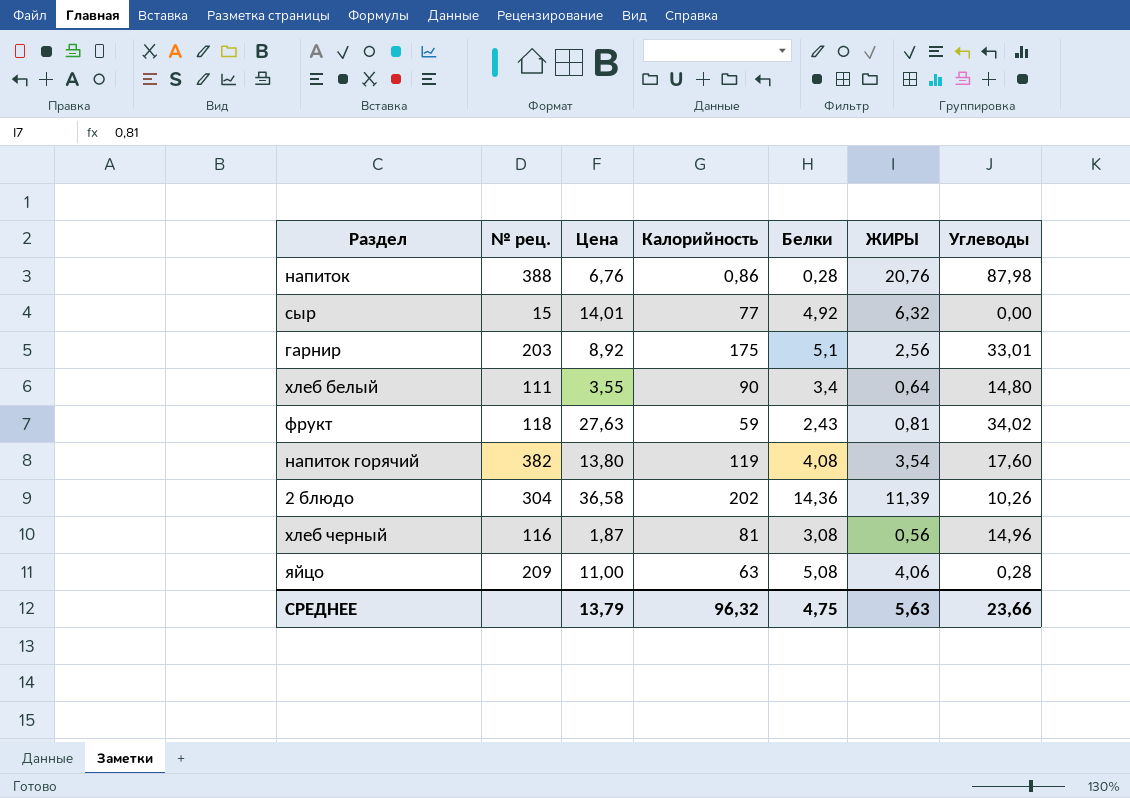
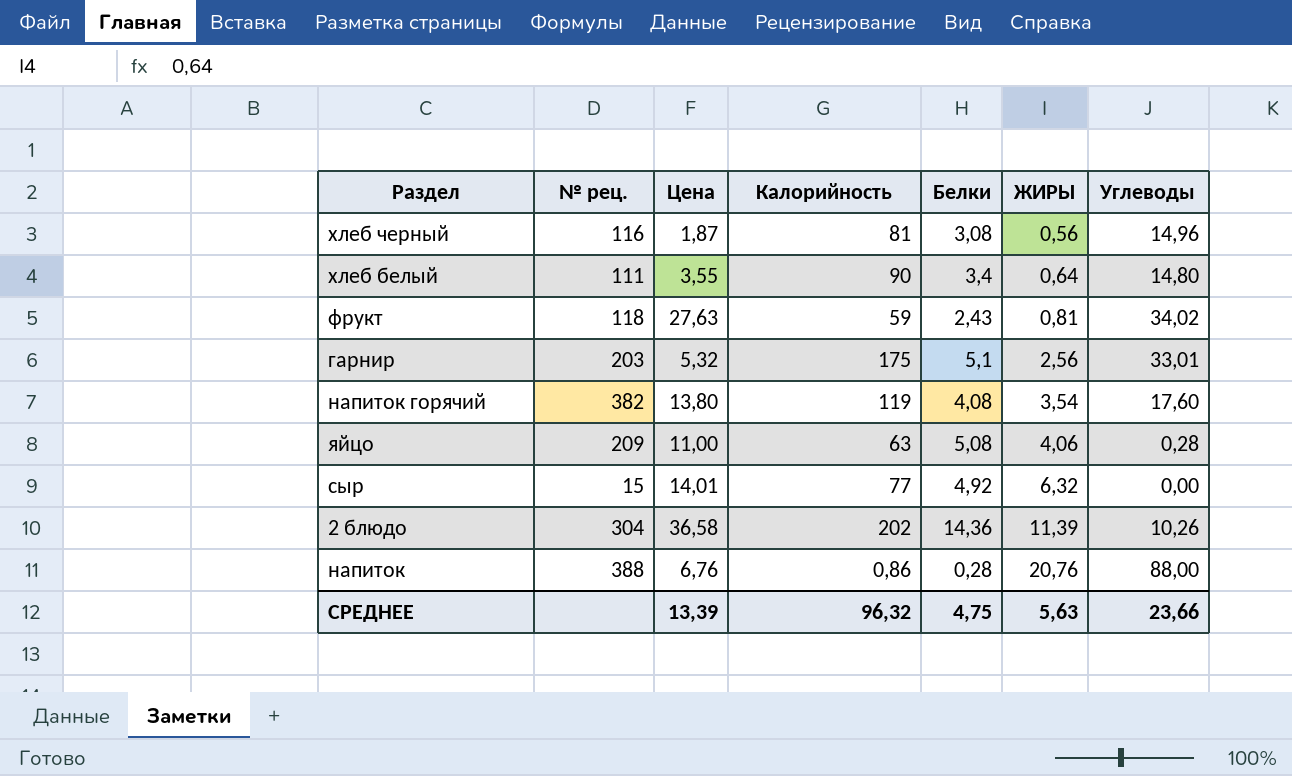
row order: none -> ЖИРЫ ascending
гарнир | Цена: 8,92 -> 5,32
напиток | Углеводы: 87,98 -> 88,00
СРЕДНЕЕ | Цена: 13,79 -> 13,39

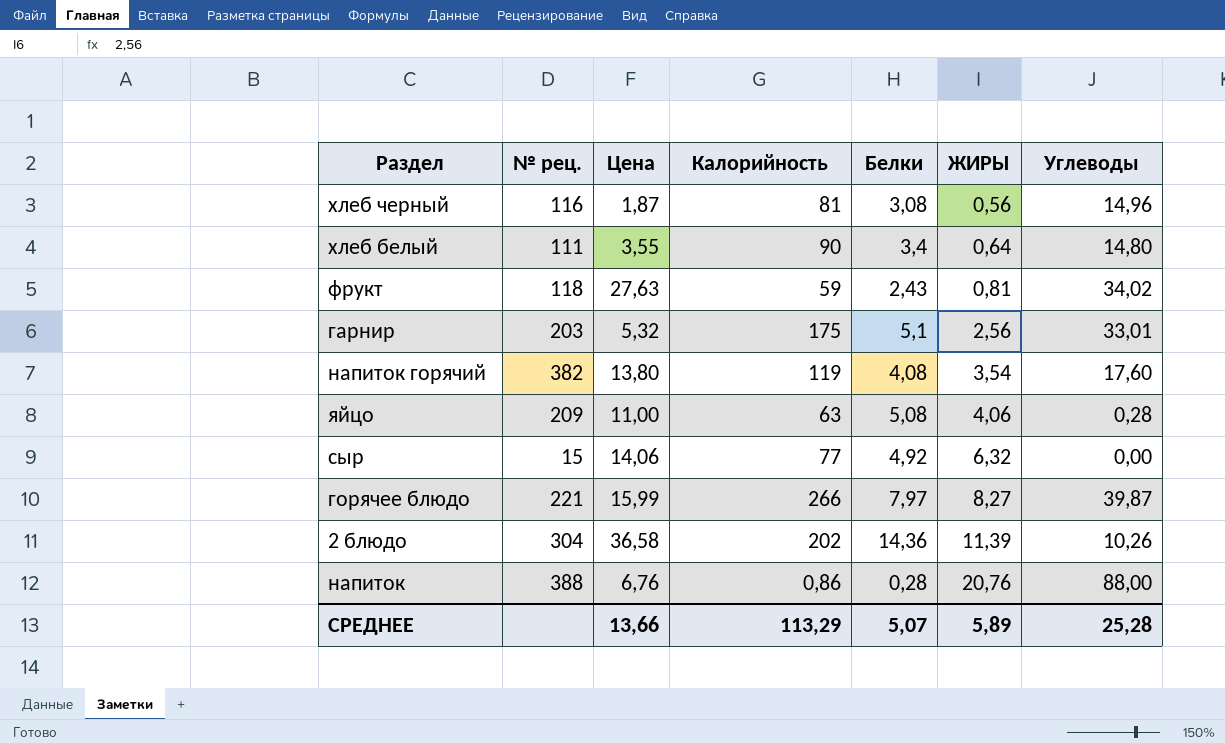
сыр | Цена: 14,01 -> 14,06
row горячее блюдо: none -> 221 | 15,99 | 266 | 7,97 | 8,27 | 39,87
СРЕДНЕЕ | Цена: 13,39 -> 13,66
СРЕДНЕЕ | Калорийность: 96,32 -> 113,29
СРЕДНЕЕ | Белки: 4,75 -> 5,07
СРЕДНЕЕ | ЖИРЫ: 5,63 -> 5,89
СРЕДНЕЕ | Углеводы: 23,66 -> 25,28

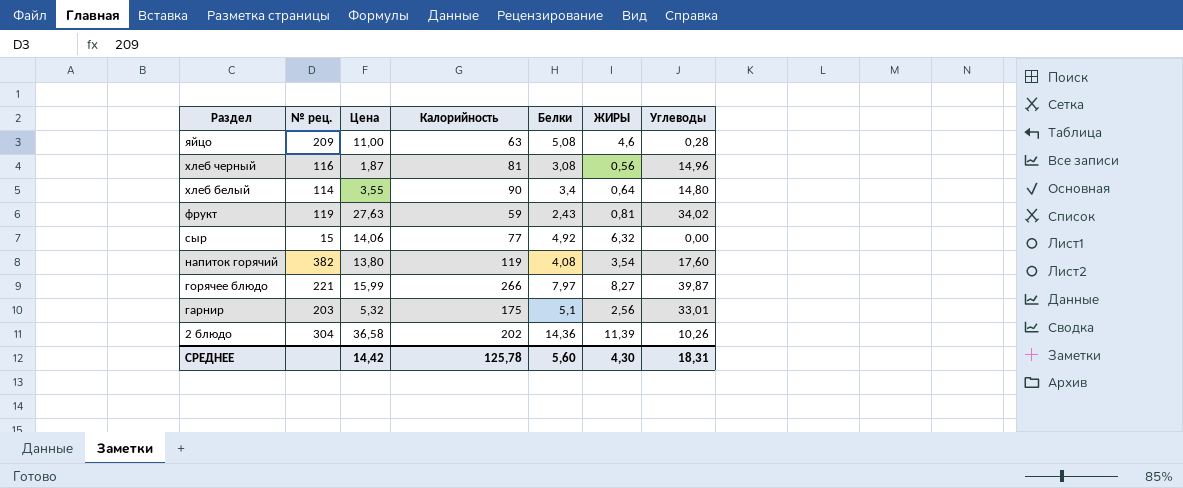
row order: ЖИРЫ ascending -> Раздел descending
row напиток: 388 | 6,76 | 0,86 | 0,28 | 20,76 | 88,00 -> none
яйцо | ЖИРЫ: 4,06 -> 4,6
хлеб белый | № рец.: 111 -> 114
фрукт | № рец.: 118 -> 119
СРЕДНЕЕ | Цена: 13,66 -> 14,42
СРЕДНЕЕ | Калорийность: 113,29 -> 125,78
СРЕДНЕЕ | Белки: 5,07 -> 5,60
СРЕДНЕЕ | ЖИРЫ: 5,89 -> 4,30
СРЕДНЕЕ | Углеводы: 25,28 -> 18,31

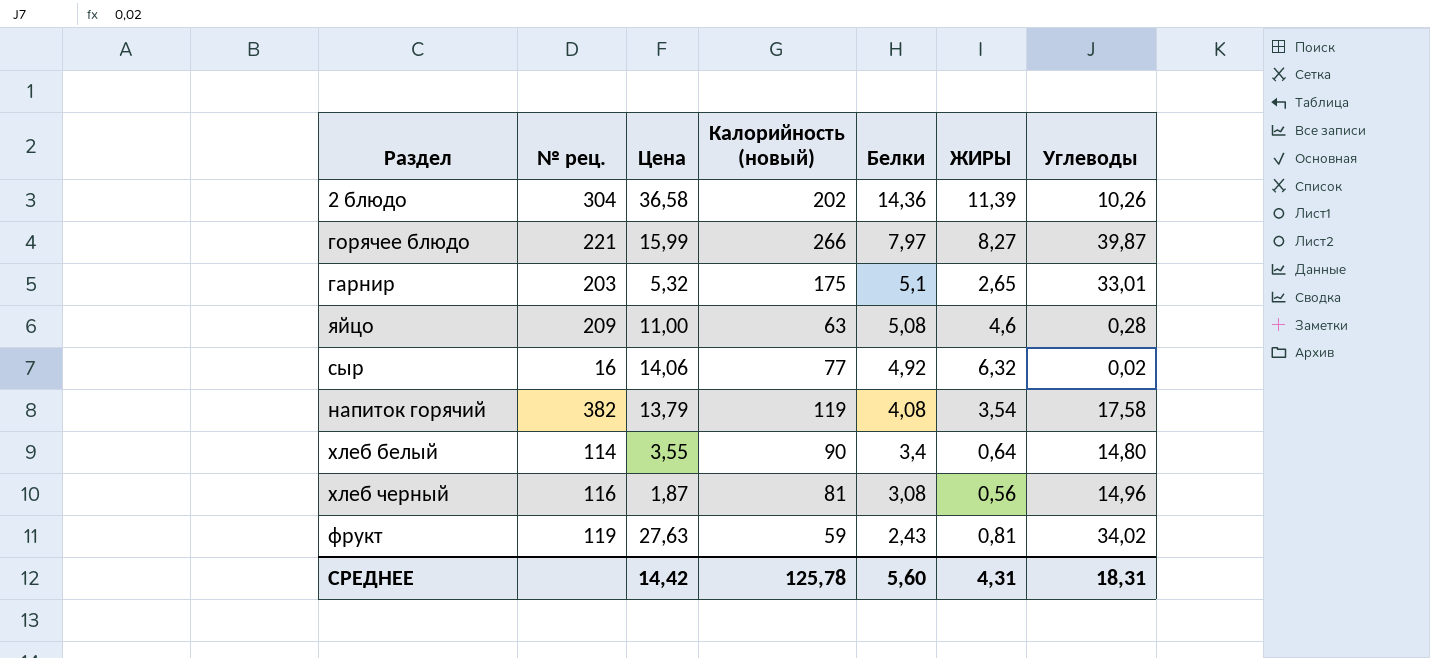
row order: Раздел descending -> Белки descending
column name: Калорийность -> Калорийность (новый)
гарнир | ЖИРЫ: 2,56 -> 2,65
сыр | № рец.: 15 -> 16
сыр | Углеводы: 0,00 -> 0,02
напиток горячий | Цена: 13,80 -> 13,79
напиток горячий | Углеводы: 17,60 -> 17,58
СРЕДНЕЕ | ЖИРЫ: 4,30 -> 4,31

